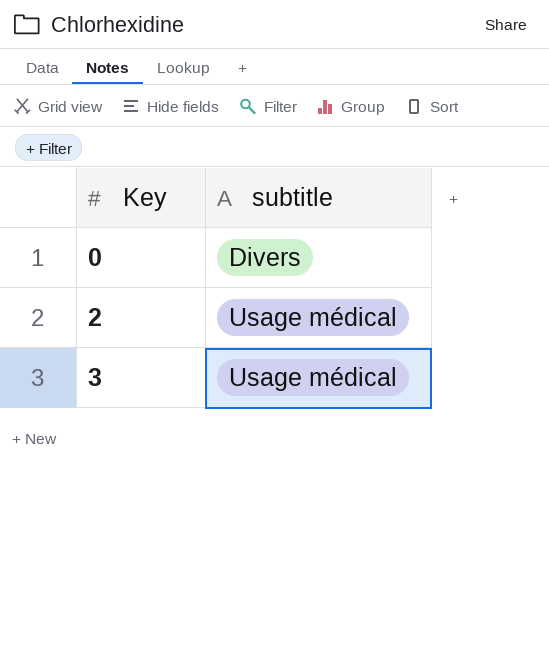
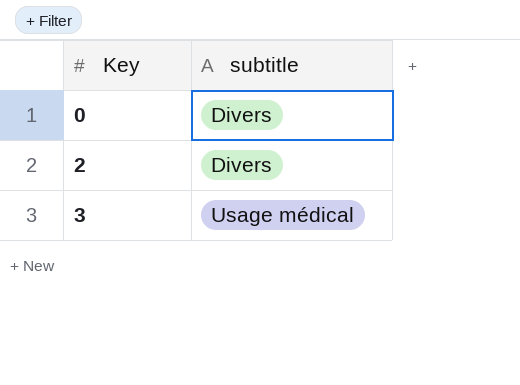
2 | subtitle: Usage médical -> Divers

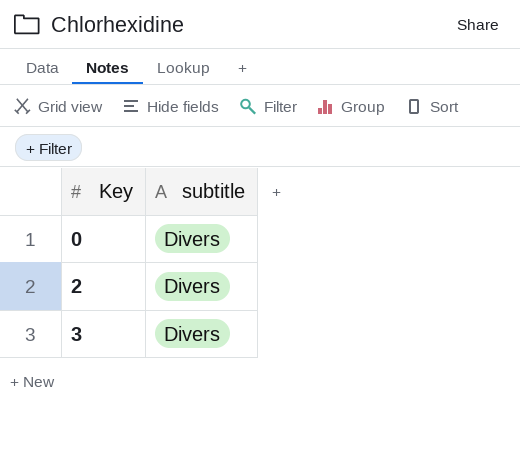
3 | subtitle: Usage médical -> Divers

